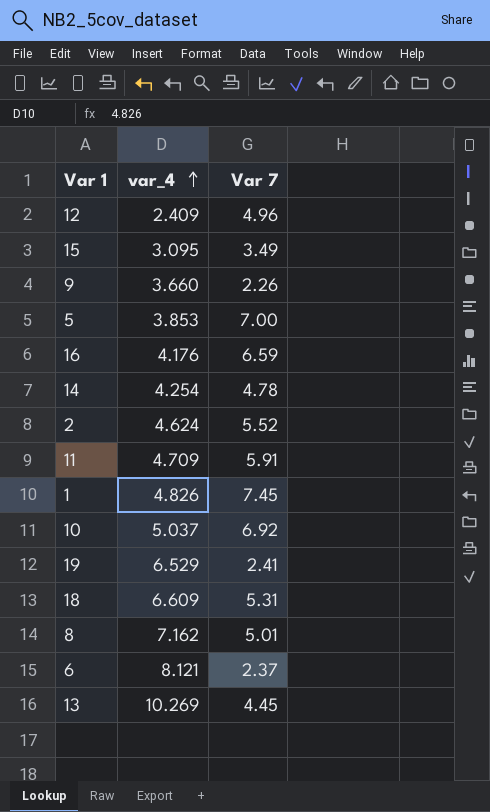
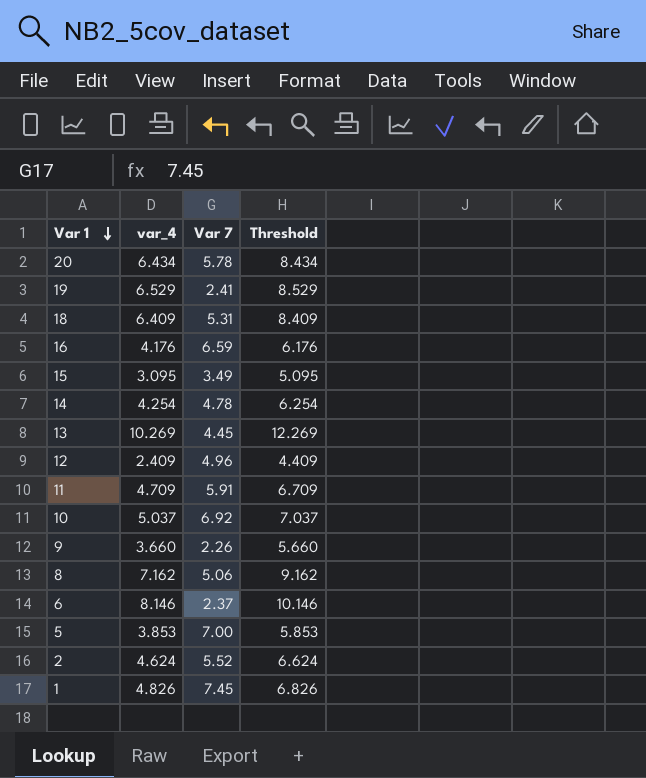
row order: var_4 ascending -> Var 1 descending
column Threshold | formula: none -> [var_4] + 2
row 20: none -> 6.434 | 5.78 | 8.434
18 | var_4: 6.609 -> 6.409
8 | Var 7: 5.01 -> 5.06
6 | var_4: 8.121 -> 8.146

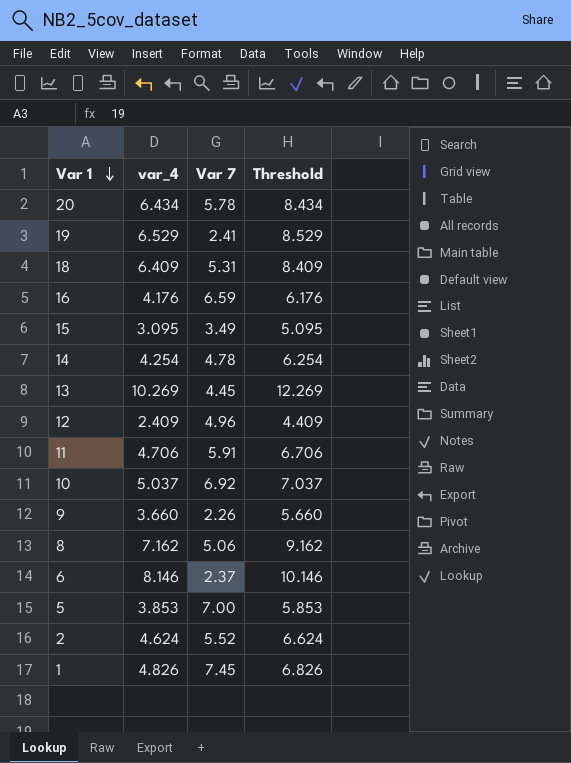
11 | var_4: 4.709 -> 4.706
11 | Threshold: 6.709 -> 6.706

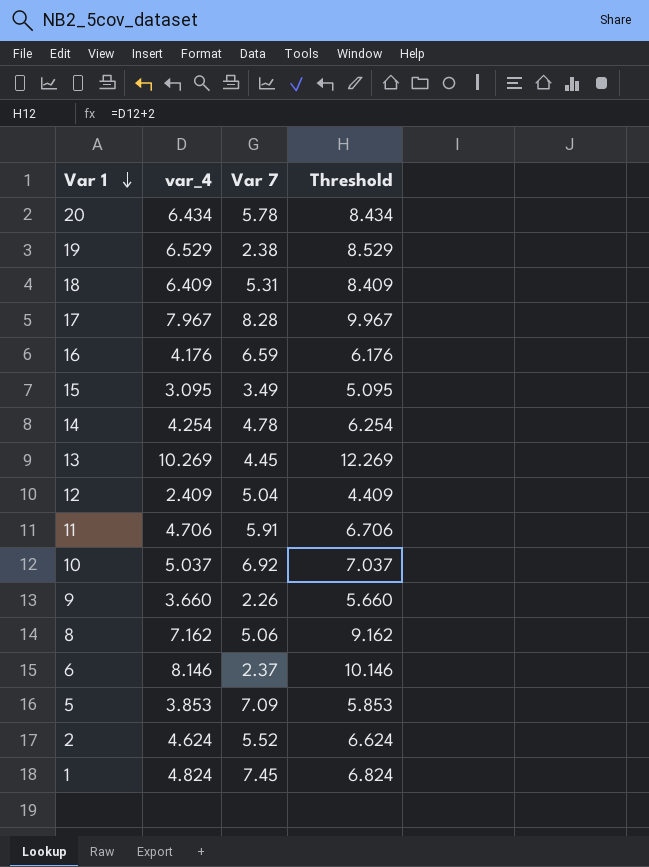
19 | Var 7: 2.41 -> 2.38
row 17: none -> 7.967 | 8.28 | 9.967
12 | Var 7: 4.96 -> 5.04
5 | Var 7: 7.00 -> 7.09
1 | var_4: 4.826 -> 4.824
1 | Threshold: 6.826 -> 6.824

